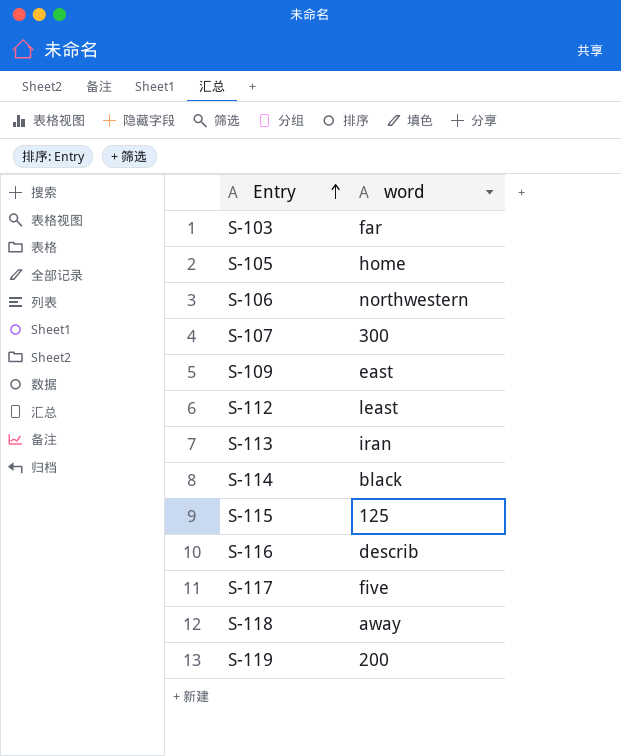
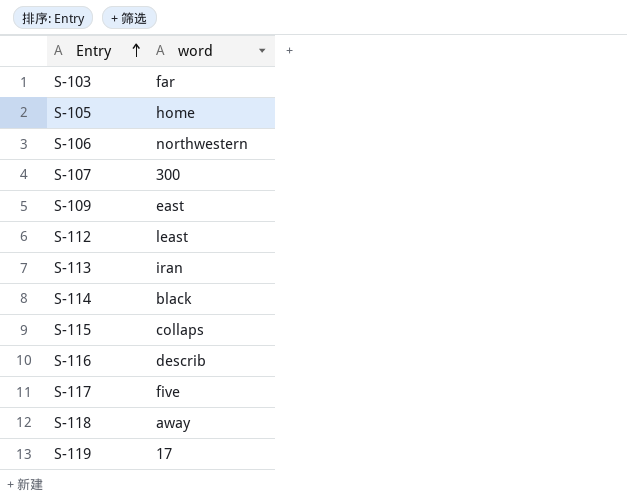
S-115 | word: 125 -> collaps
S-119 | word: 200 -> 17

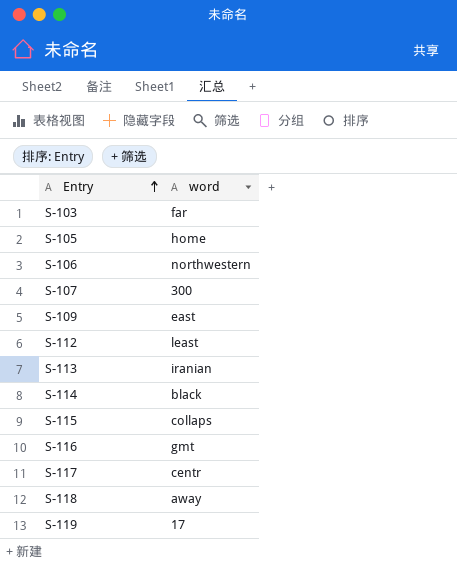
S-113 | word: iran -> iranian
S-116 | word: describ -> gmt
S-117 | word: five -> centr

